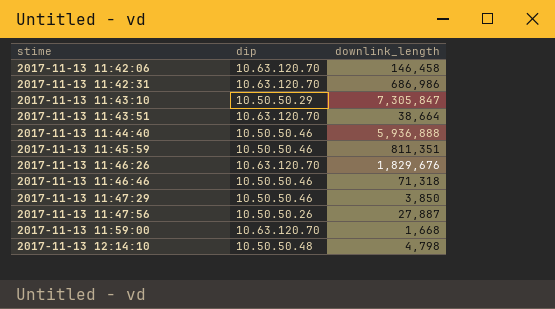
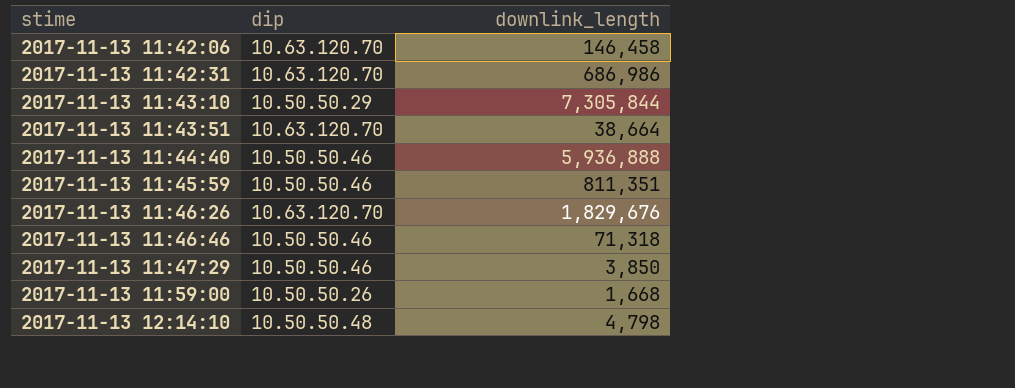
row 2017-11-13 11:47:56: 10.50.50.26 | 27,887 -> none
2017-11-13 11:43:10 | downlink_length: 7,305,847 -> 7,305,844
2017-11-13 11:59:00 | dip: 10.63.120.70 -> 10.50.50.26

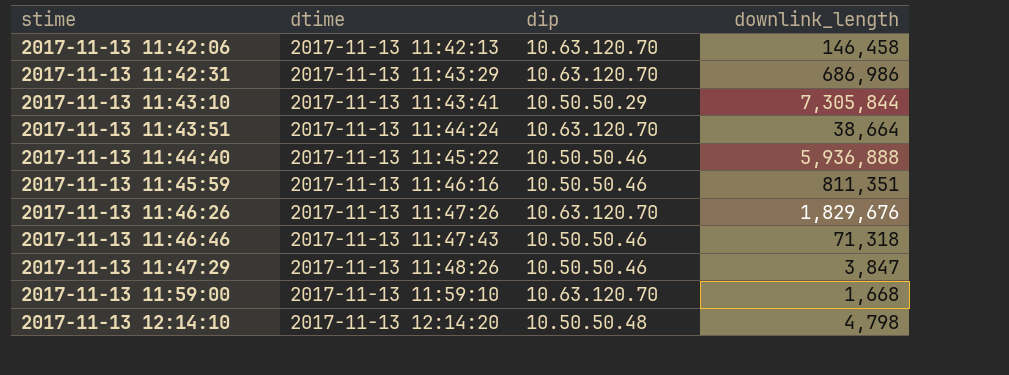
column dtime | position: none -> 2
2017-11-13 11:47:29 | downlink_length: 3,850 -> 3,847
2017-11-13 11:59:00 | dip: 10.50.50.26 -> 10.63.120.70

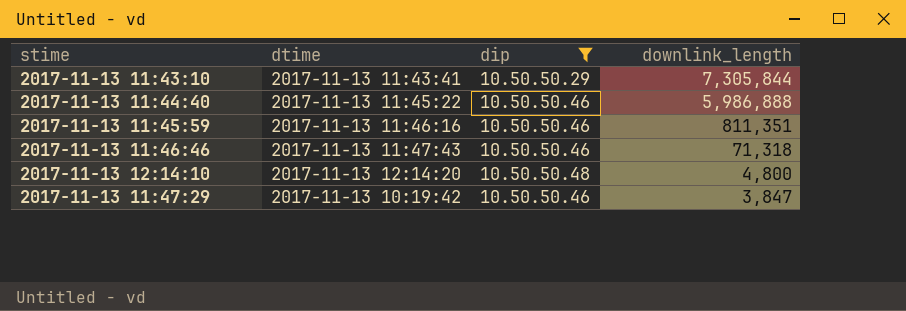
filter: none -> dip != 10.63.120.70
row order: stime ascending -> downlink_length descending
2017-11-13 11:44:40 | downlink_length: 5,936,888 -> 5,986,888
2017-11-13 12:14:10 | downlink_length: 4,798 -> 4,800
2017-11-13 11:47:29 | dtime: 2017-11-13 11:48:26 -> 2017-11-13 10:19:42

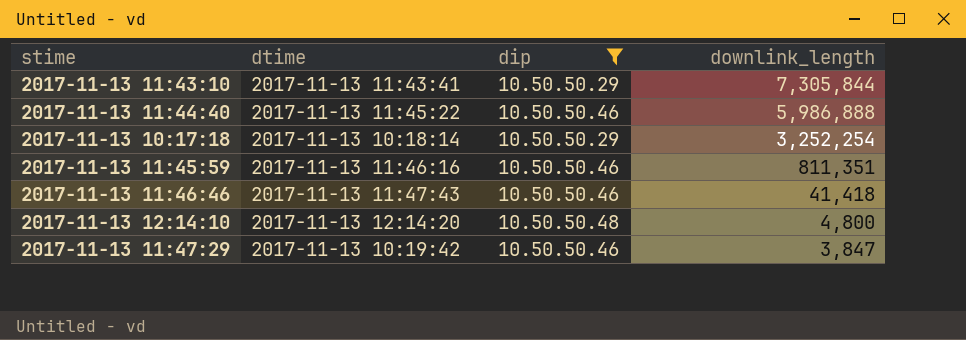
row 2017-11-13 10:17:18: none -> 2017-11-13 10:18:14 | 10.50.50.29 | 3,252,254
2017-11-13 11:46:46 | downlink_length: 71,318 -> 41,418

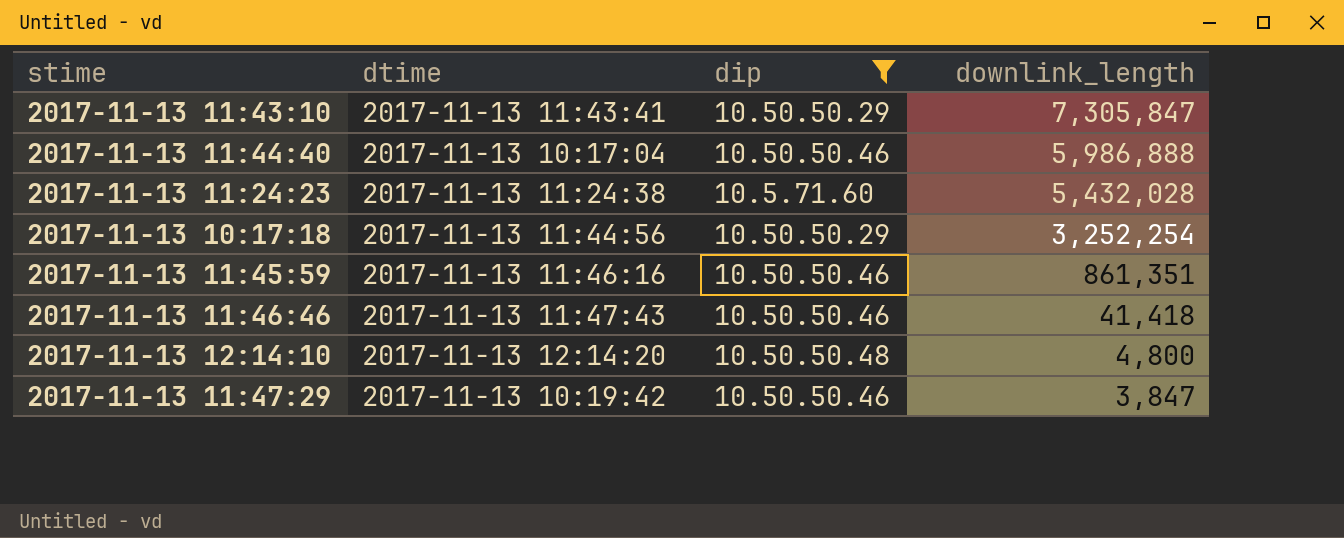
2017-11-13 11:43:10 | downlink_length: 7,305,844 -> 7,305,847
2017-11-13 11:44:40 | dtime: 2017-11-13 11:45:22 -> 2017-11-13 10:17:04
row 2017-11-13 11:24:23: none -> 2017-11-13 11:24:38 | 10.5.71.60 | 5,432,028
2017-11-13 10:17:18 | dtime: 2017-11-13 10:18:14 -> 2017-11-13 11:44:56
2017-11-13 11:45:59 | downlink_length: 811,351 -> 861,351

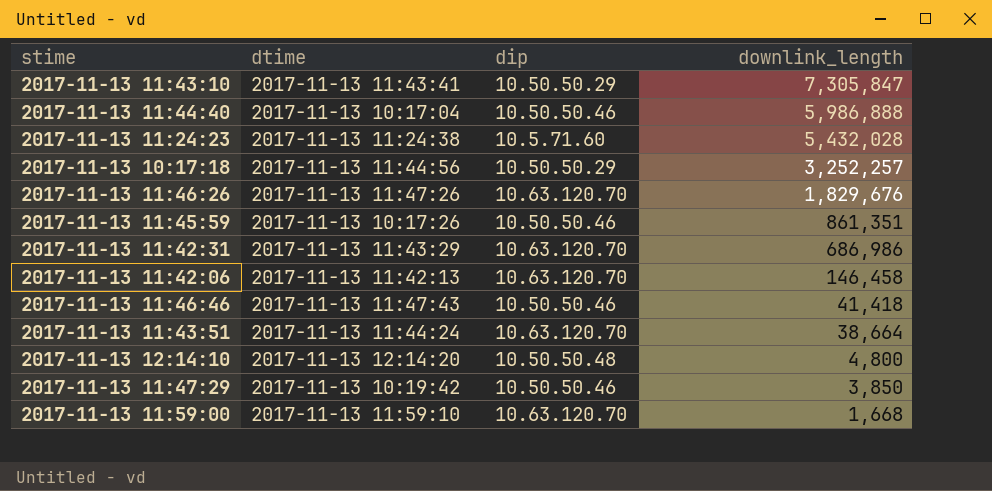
filter: dip != 10.63.120.70 -> none
2017-11-13 10:17:18 | downlink_length: 3,252,254 -> 3,252,257
2017-11-13 11:45:59 | dtime: 2017-11-13 11:46:16 -> 2017-11-13 10:17:26
2017-11-13 11:47:29 | downlink_length: 3,847 -> 3,850

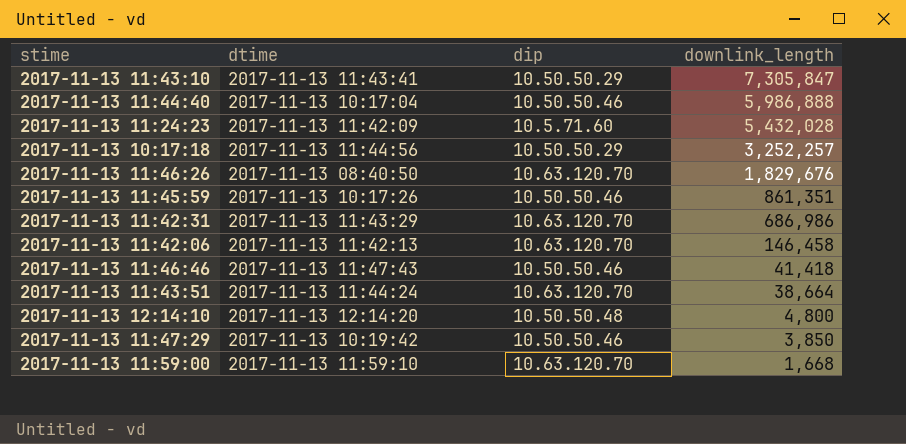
2017-11-13 11:24:23 | dtime: 2017-11-13 11:24:38 -> 2017-11-13 11:42:09
2017-11-13 11:46:26 | dtime: 2017-11-13 11:47:26 -> 2017-11-13 08:40:50

